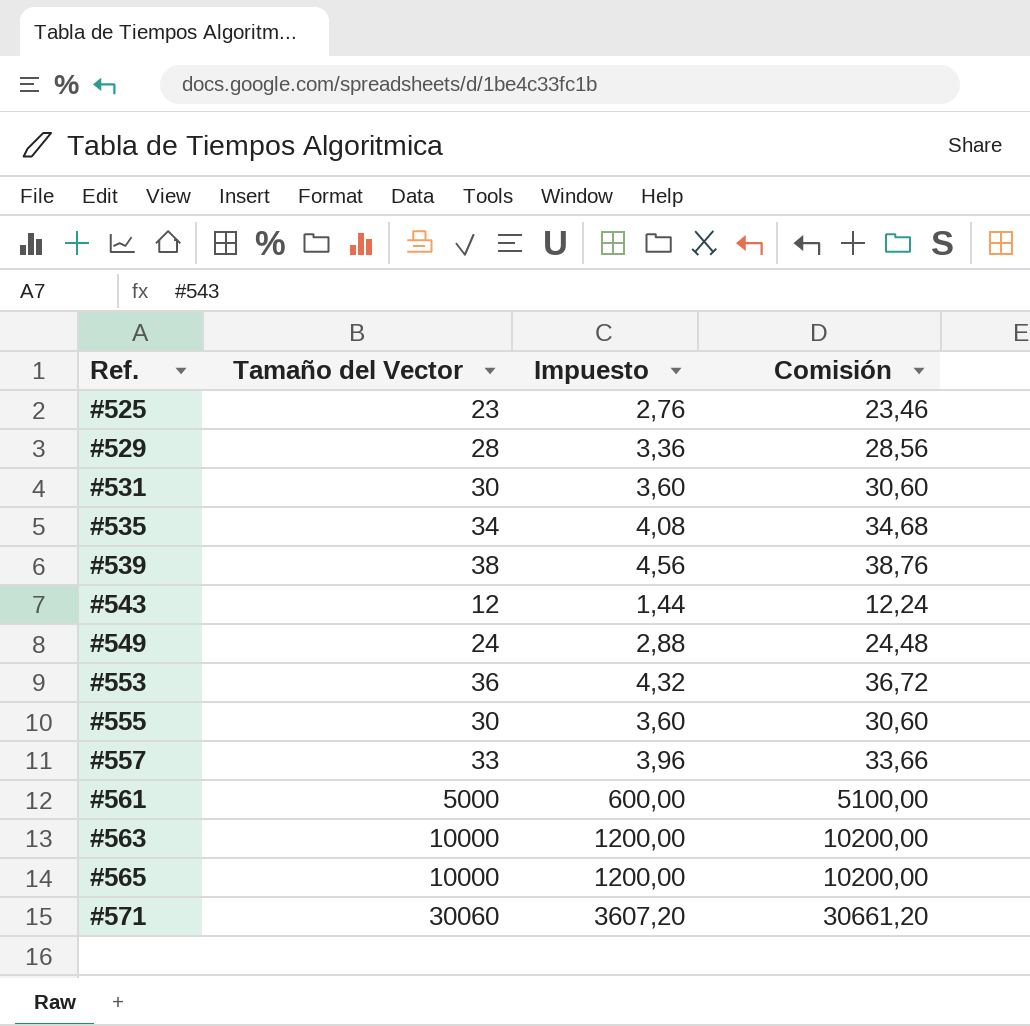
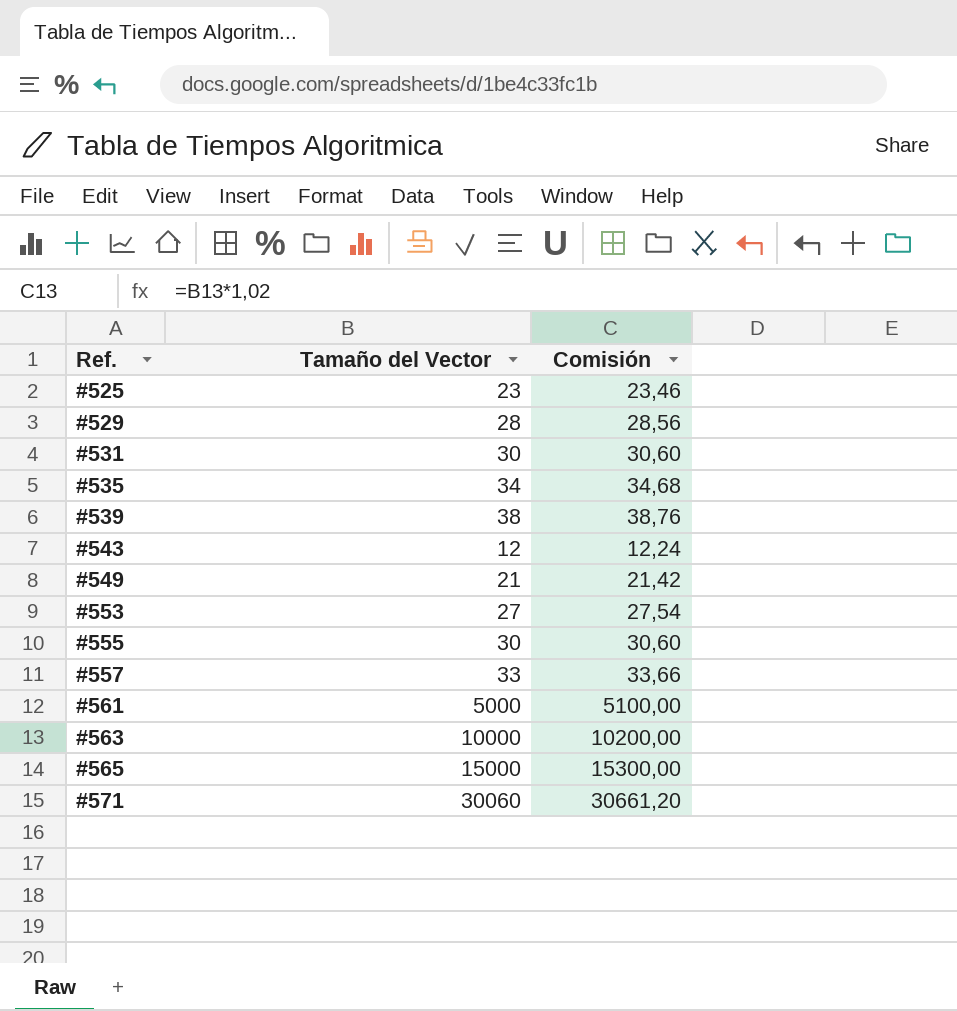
column Impuesto | formula: [Tamaño del Vector] * 0,12 -> none
#549 | Tamaño del Vector: 24 -> 21
#549 | Comisión: 24,48 -> 21,42
#553 | Tamaño del Vector: 36 -> 27
#553 | Comisión: 36,72 -> 27,54
#565 | Tamaño del Vector: 10000 -> 15000
#565 | Comisión: 10200,00 -> 15300,00

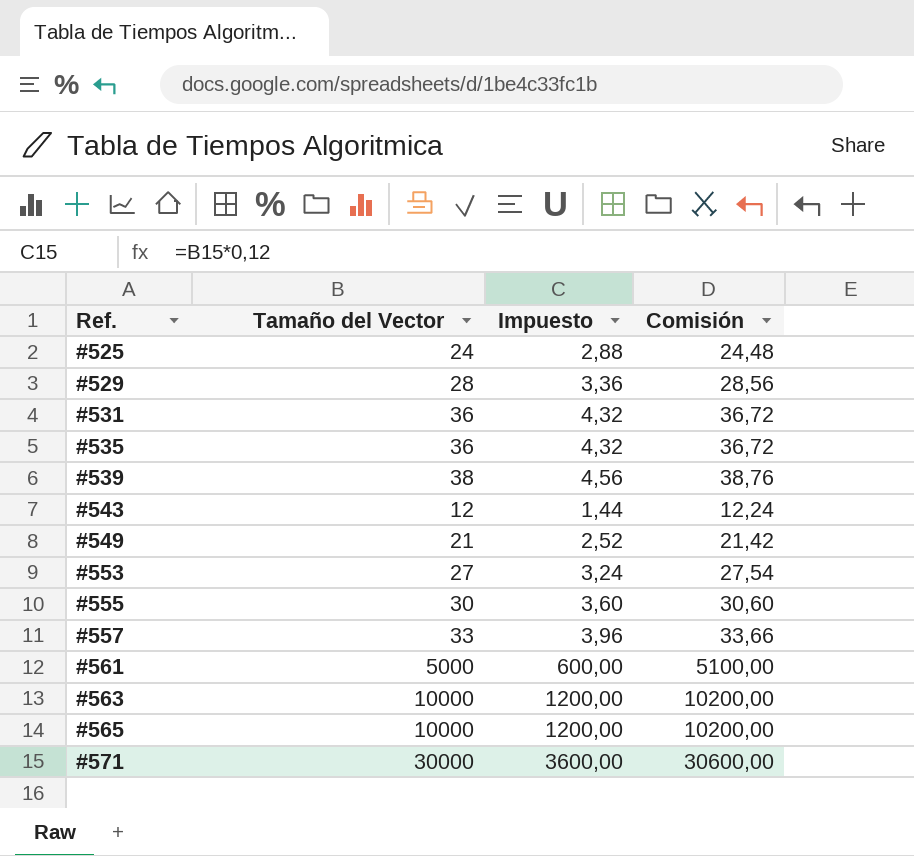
column Impuesto | formula: none -> [Tamaño del Vector] * 0,12
#525 | Tamaño del Vector: 23 -> 24
#525 | Comisión: 23,46 -> 24,48
#531 | Tamaño del Vector: 30 -> 36
#531 | Comisión: 30,60 -> 36,72
#535 | Tamaño del Vector: 34 -> 36
#535 | Comisión: 34,68 -> 36,72
#565 | Tamaño del Vector: 15000 -> 10000
#565 | Comisión: 15300,00 -> 10200,00
#571 | Tamaño del Vector: 30060 -> 30000
#571 | Comisión: 30661,20 -> 30600,00

